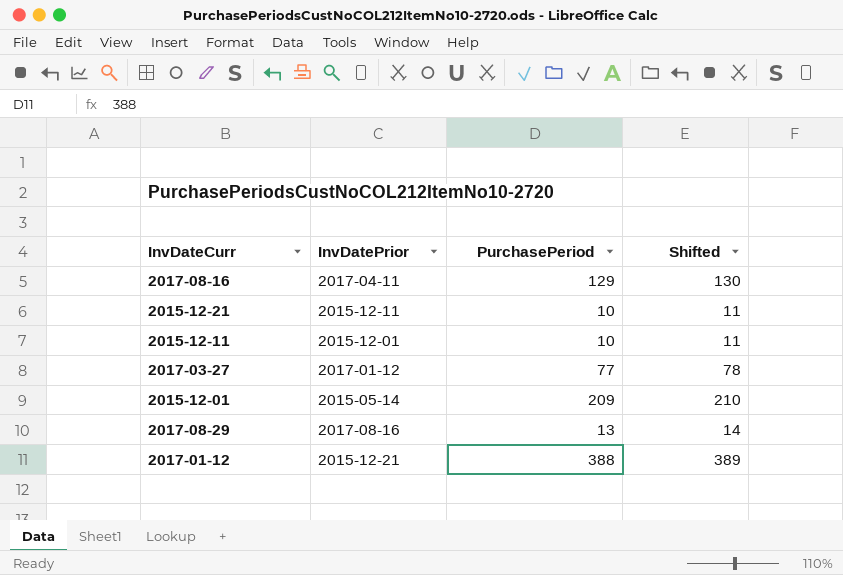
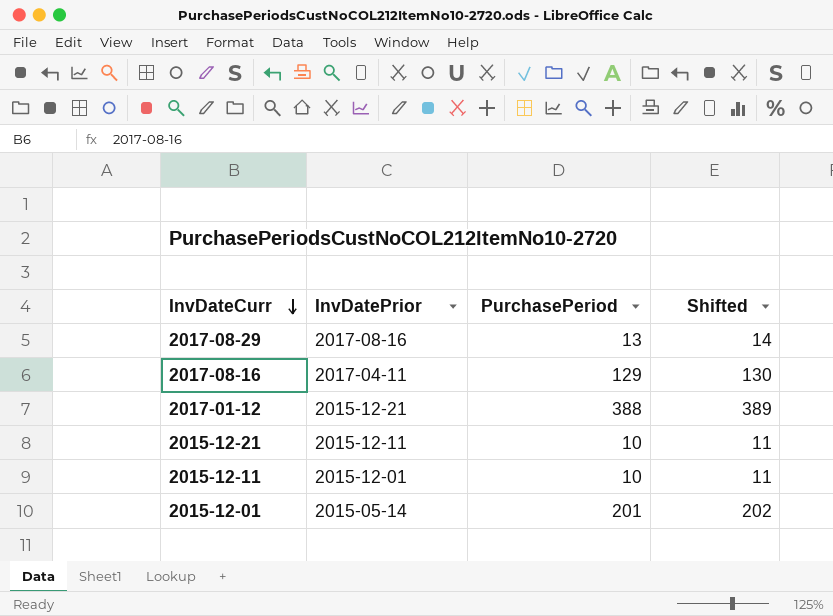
row order: none -> InvDateCurr descending
row 2017-03-27: 2017-01-12 | 77 | 78 -> none
2015-12-01 | PurchasePeriod: 209 -> 201
2015-12-01 | Shifted: 210 -> 202

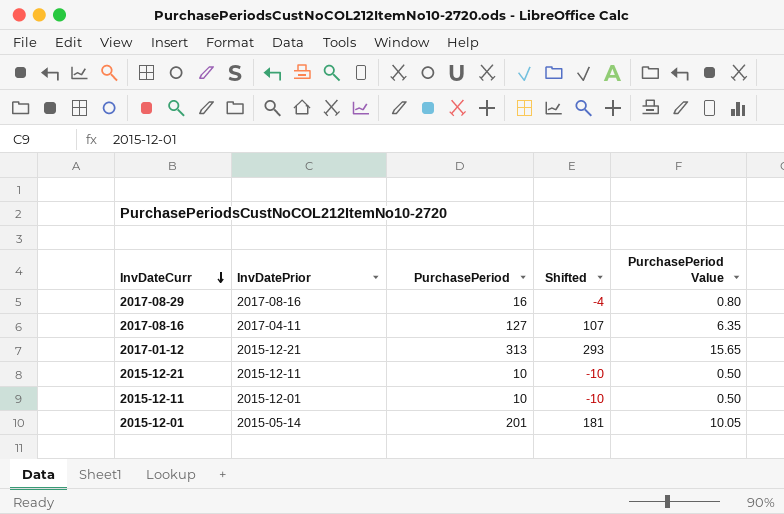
column Shifted | formula: [PurchasePeriod] + 1 -> [PurchasePeriod] - 20
column PurchasePeriod Value | formula: none -> [PurchasePeriod] * 0.05
2017-08-29 | PurchasePeriod: 13 -> 16
2017-08-16 | PurchasePeriod: 129 -> 127
2017-01-12 | PurchasePeriod: 388 -> 313

